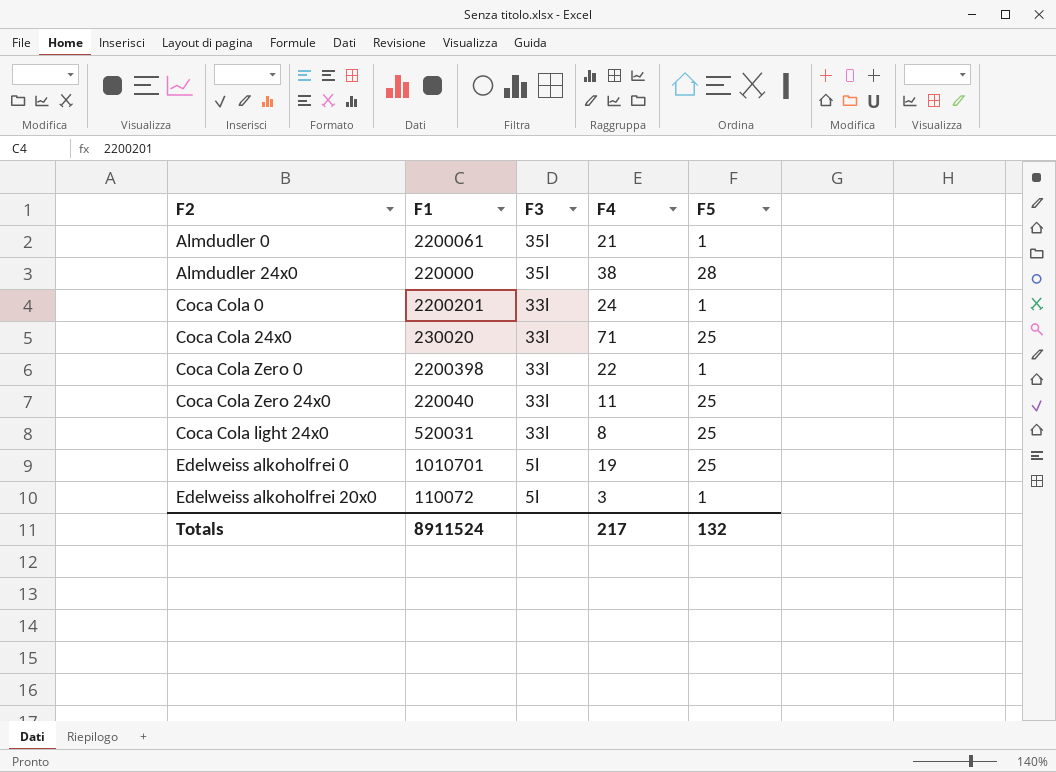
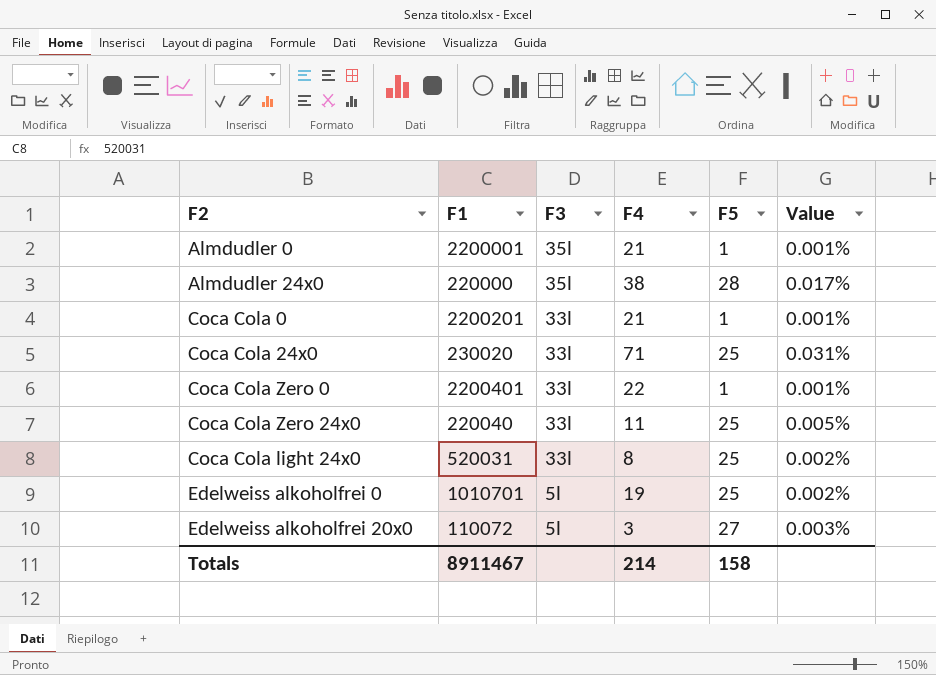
column Value | formula: none -> [F4] / [F1]
Almdudler 0 | F1: 2200061 -> 2200001
Coca Cola 0 | F4: 24 -> 21
Coca Cola Zero 0 | F1: 2200398 -> 2200401
Edelweiss alkoholfrei 20x0 | F5: 1 -> 27
Totals | F1: 8911524 -> 8911467
Totals | F4: 217 -> 214
Totals | F5: 132 -> 158

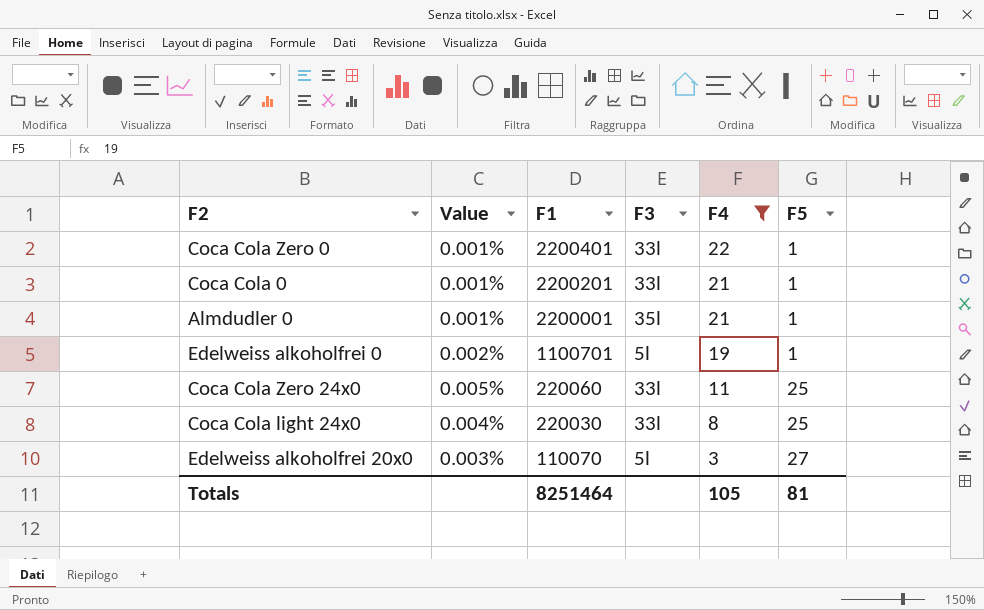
filter: none -> F4 <= 22
row order: F3 descending -> F1 descending
column Value | position: 6 -> 2
Edelweiss alkoholfrei 0 | F1: 1010701 -> 1100701
Edelweiss alkoholfrei 0 | F5: 25 -> 1
Coca Cola Zero 24x0 | F1: 220040 -> 220060
Coca Cola light 24x0 | Value: 0.002% -> 0.004%
Coca Cola light 24x0 | F1: 520031 -> 220030
Edelweiss alkoholfrei 20x0 | F1: 110072 -> 110070
Totals | F1: 8911467 -> 8251464
Totals | F4: 214 -> 105
Totals | F5: 158 -> 81

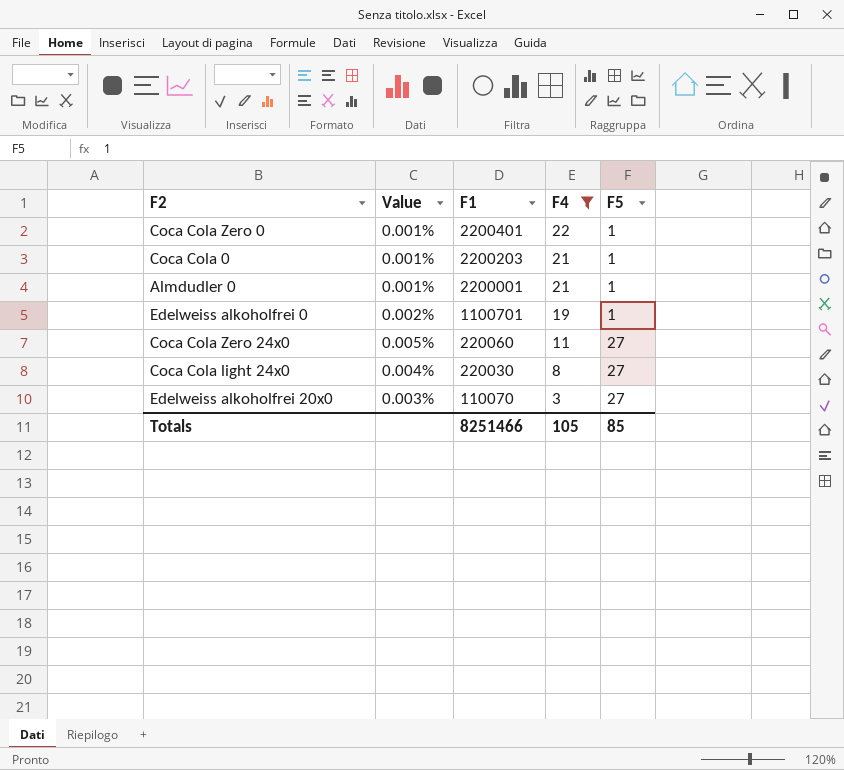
column F3 | position: 4 -> none
Coca Cola 0 | F1: 2200201 -> 2200203
Coca Cola Zero 24x0 | F5: 25 -> 27
Coca Cola light 24x0 | F5: 25 -> 27
Totals | F1: 8251464 -> 8251466
Totals | F5: 81 -> 85

